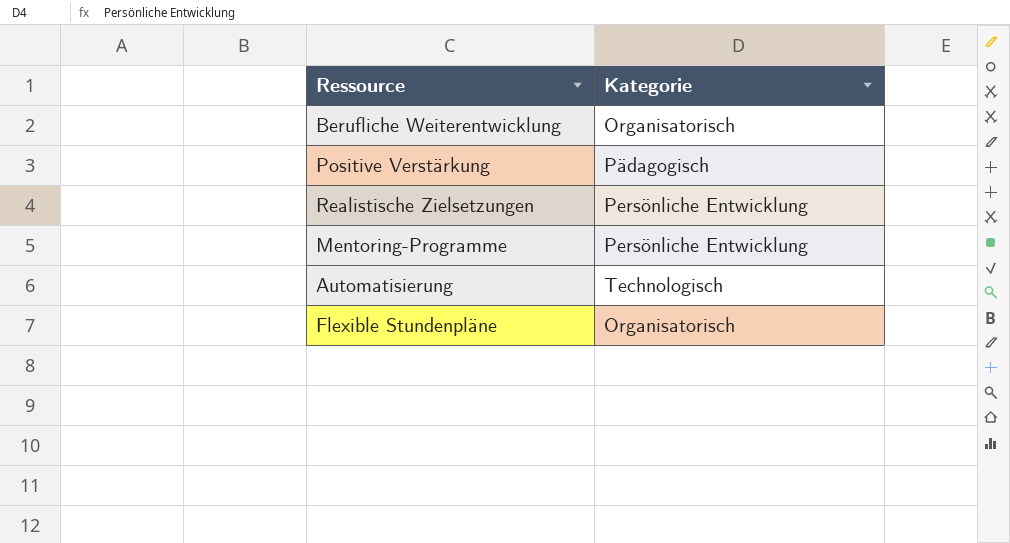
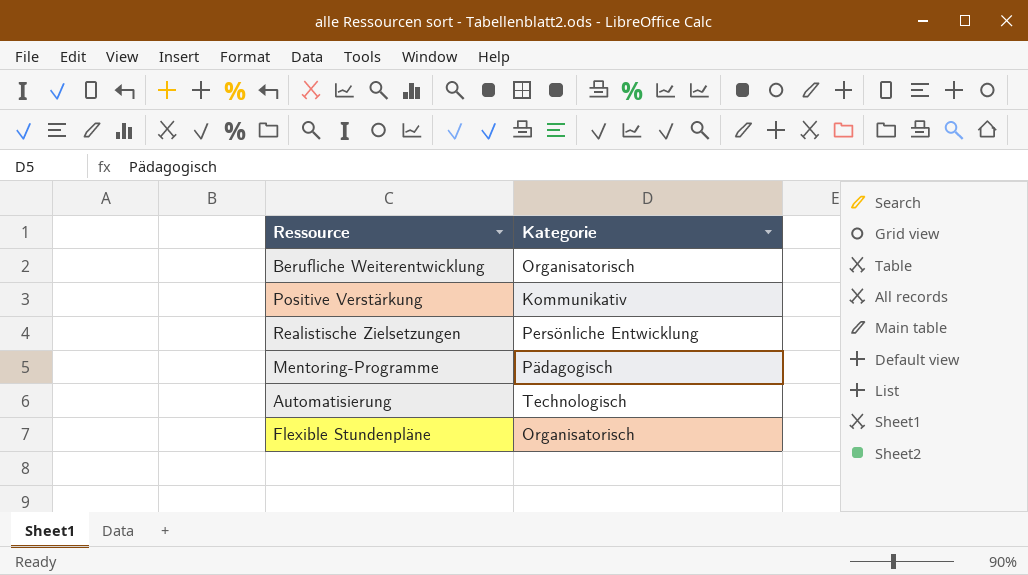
Positive Verstärkung | Kategorie: Pädagogisch -> Kommunikativ
Mentoring-Programme | Kategorie: Persönliche Entwicklung -> Pädagogisch

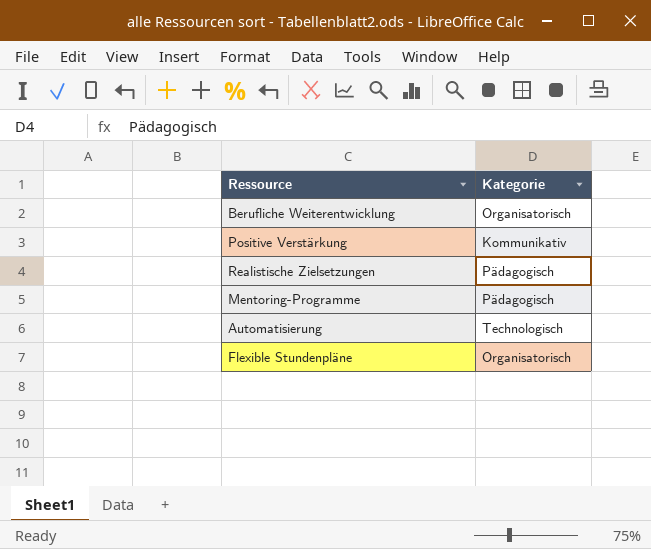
Realistische Zielsetzungen | Kategorie: Persönliche Entwicklung -> Pädagogisch

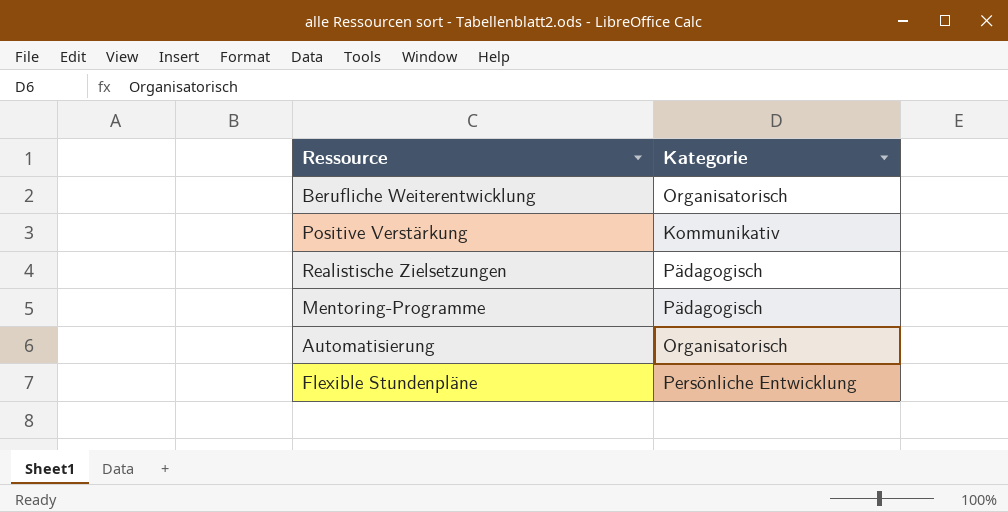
Automatisierung | Kategorie: Technologisch -> Organisatorisch
Flexible Stundenpläne | Kategorie: Organisatorisch -> Persönliche Entwicklung

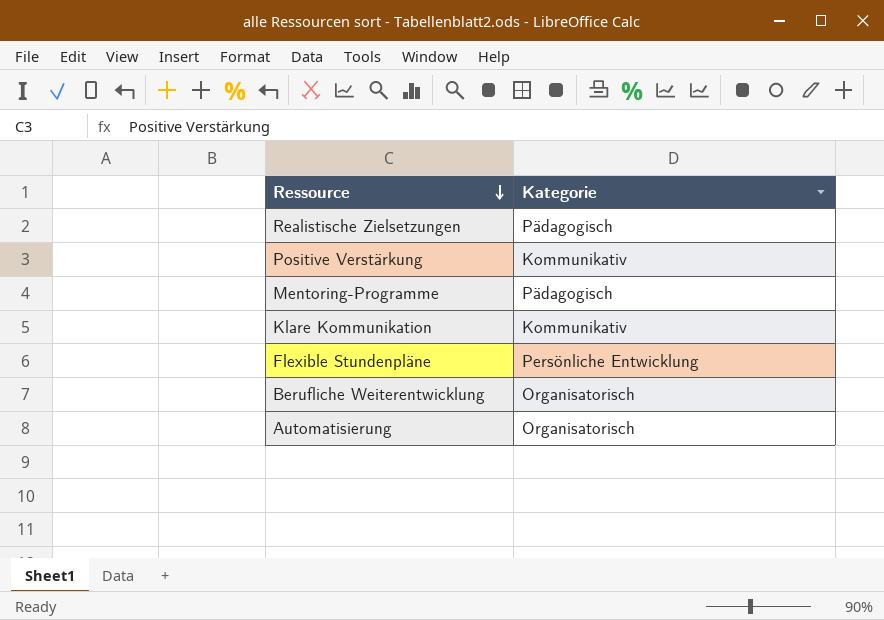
row order: none -> Ressource descending
row Klare Kommunikation: none -> Kommunikativ

